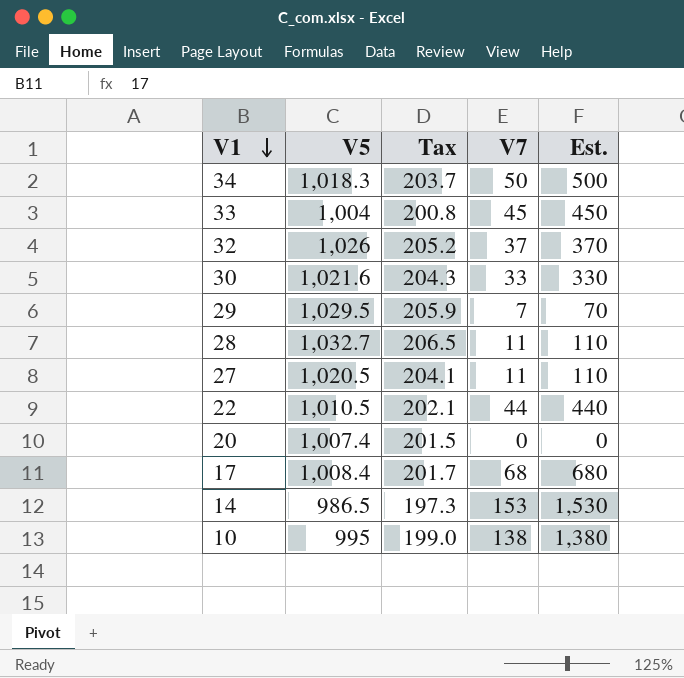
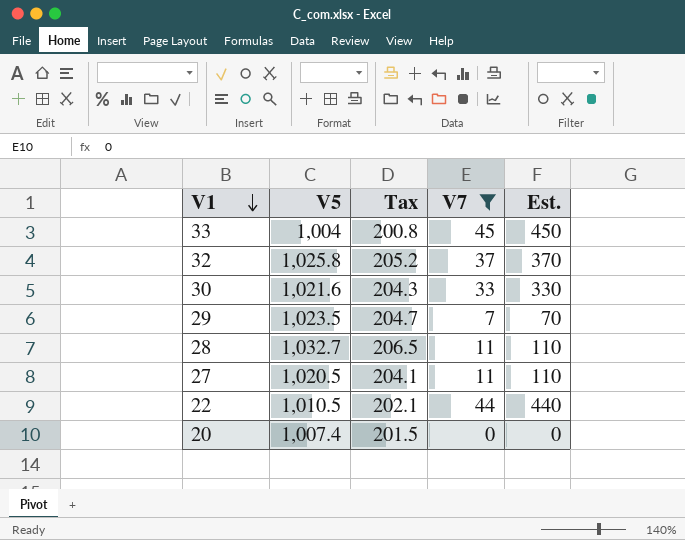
filter: none -> V7 <= 45
32 | V5: 1,026 -> 1,025.8
29 | V5: 1,029.5 -> 1,023.5
29 | Tax: 205.9 -> 204.7

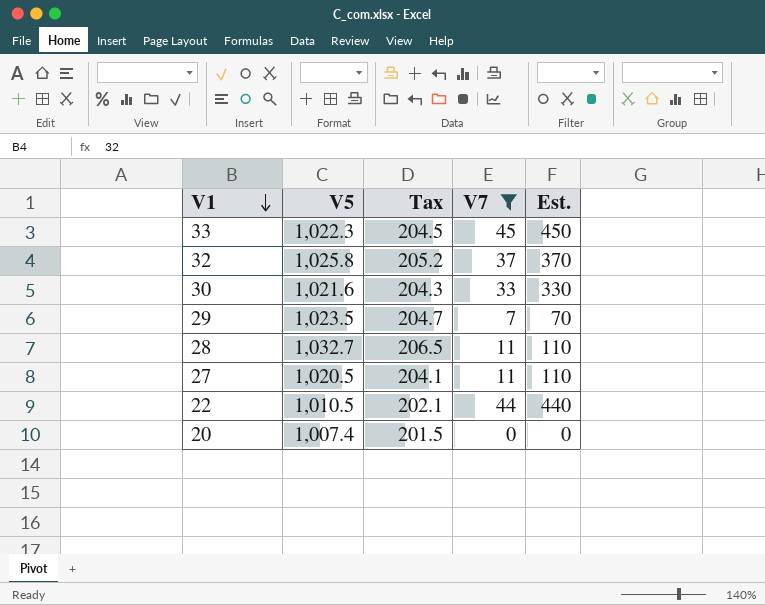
33 | V5: 1,004 -> 1,022.3
33 | Tax: 200.8 -> 204.5

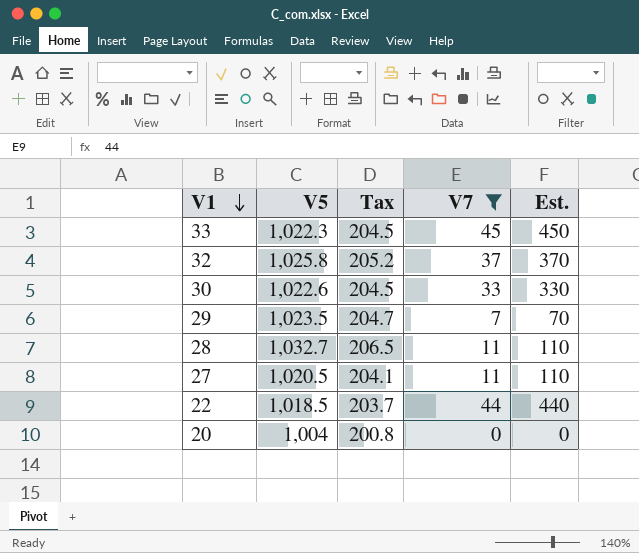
30 | V5: 1,021.6 -> 1,022.6
30 | Tax: 204.3 -> 204.5
22 | V5: 1,010.5 -> 1,018.5
22 | Tax: 202.1 -> 203.7
20 | V5: 1,007.4 -> 1,004
20 | Tax: 201.5 -> 200.8

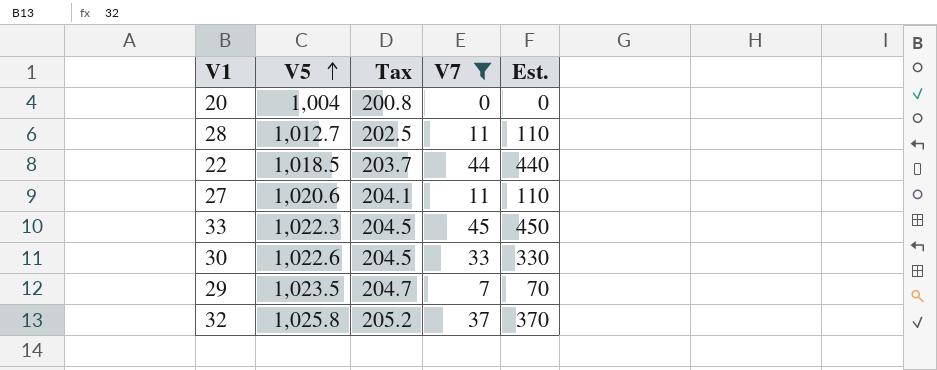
row order: V1 descending -> V5 ascending
28 | V5: 1,032.7 -> 1,012.7
28 | Tax: 206.5 -> 202.5
27 | V5: 1,020.5 -> 1,020.6

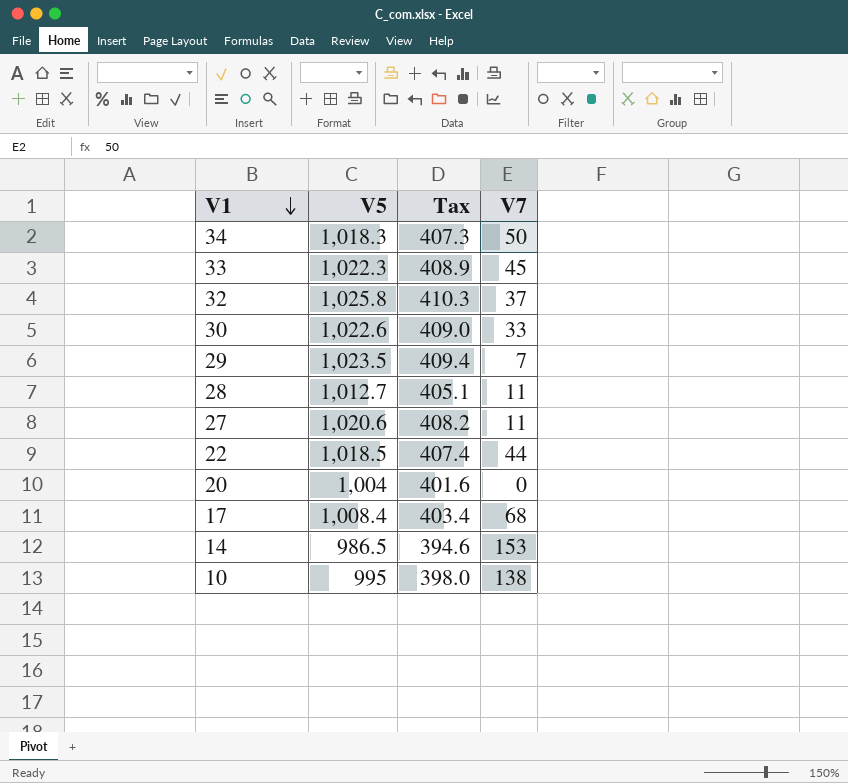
filter: V7 <= 45 -> none
row order: V5 ascending -> V1 descending
column Est. | formula: [V7] * 10 -> none
column Tax | formula: [V5] * 0.2 -> [V5] * 0.4

